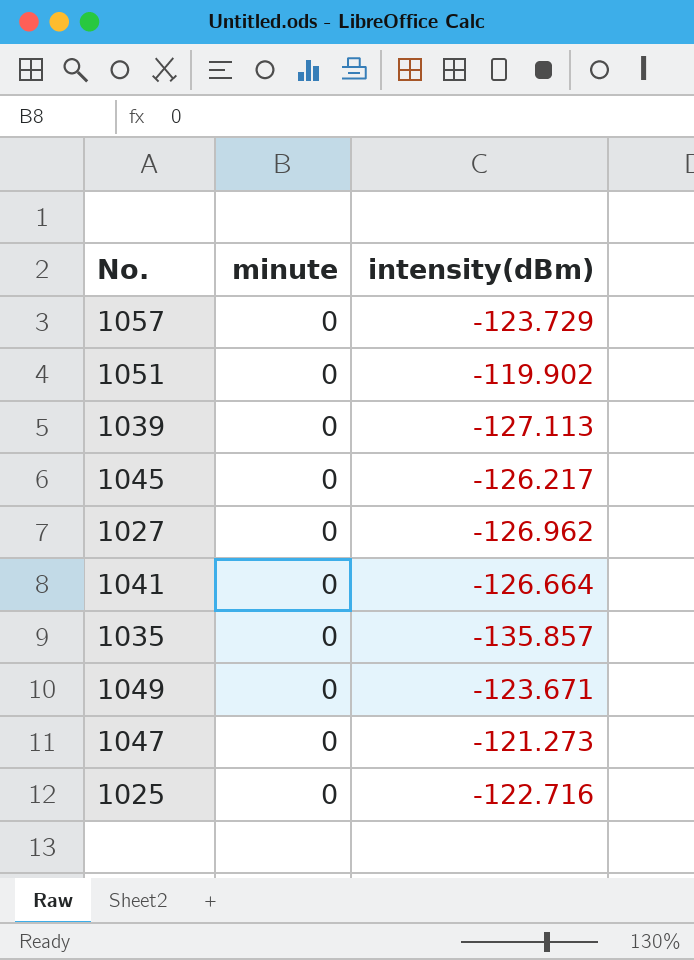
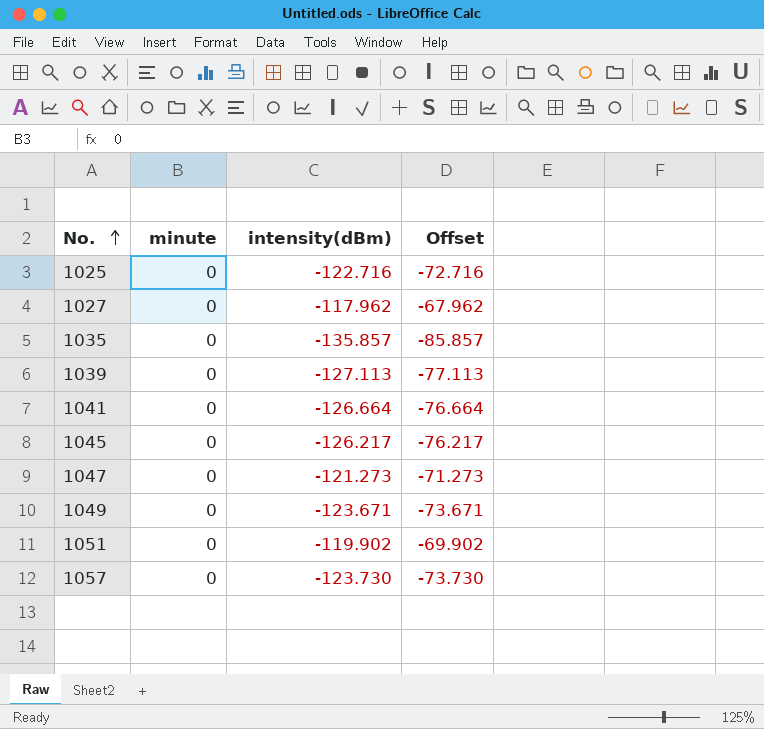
row order: none -> No. ascending
column Offset | formula: none -> [intensity(dBm)] + 50
1027 | intensity(dBm): -126.962 -> -117.962
1057 | intensity(dBm): -123.729 -> -123.730

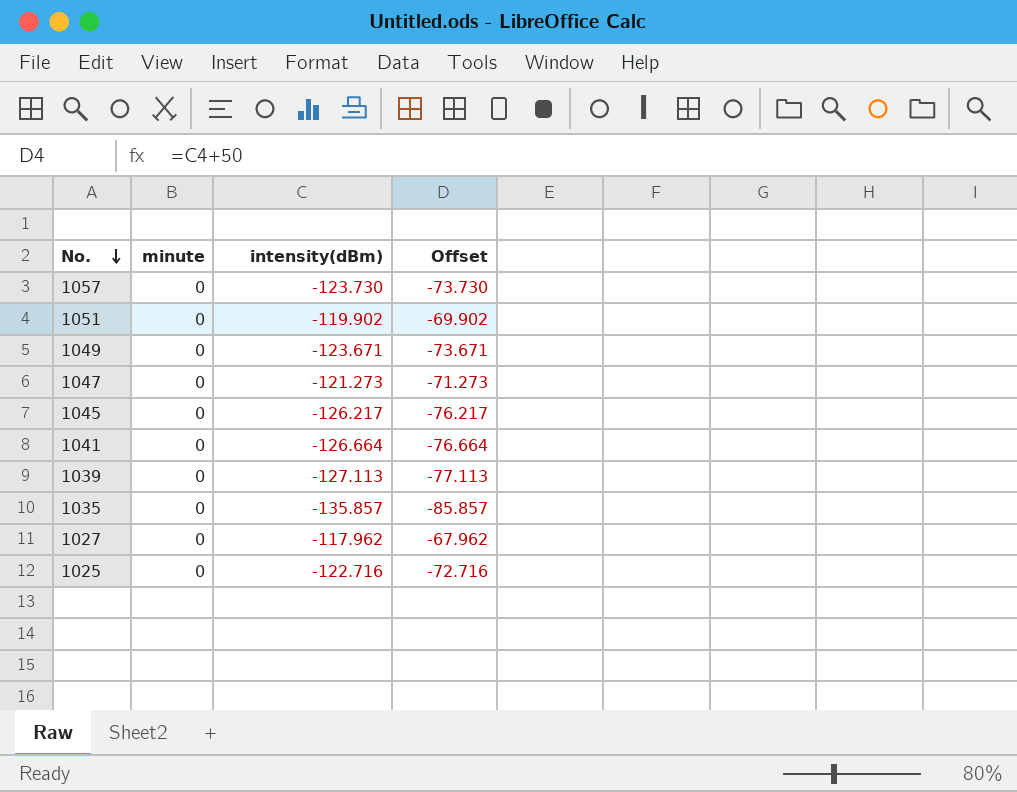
row order: No. ascending -> No. descending

